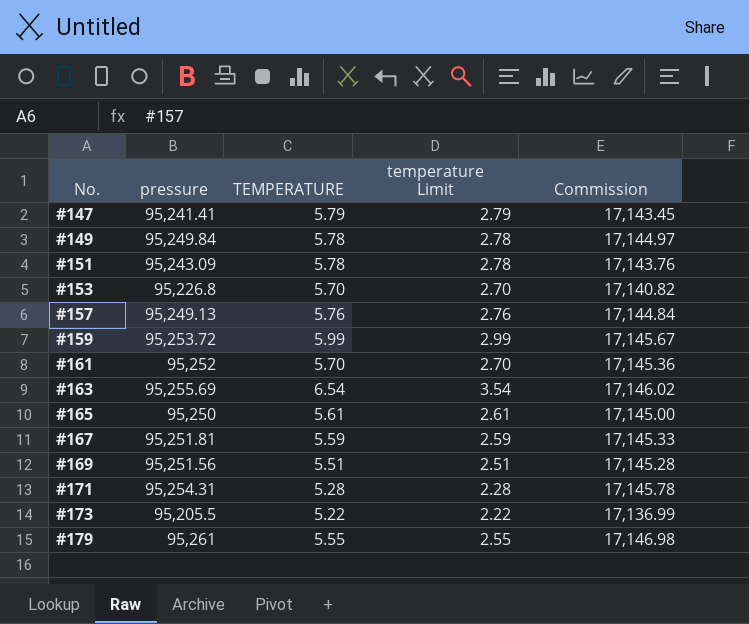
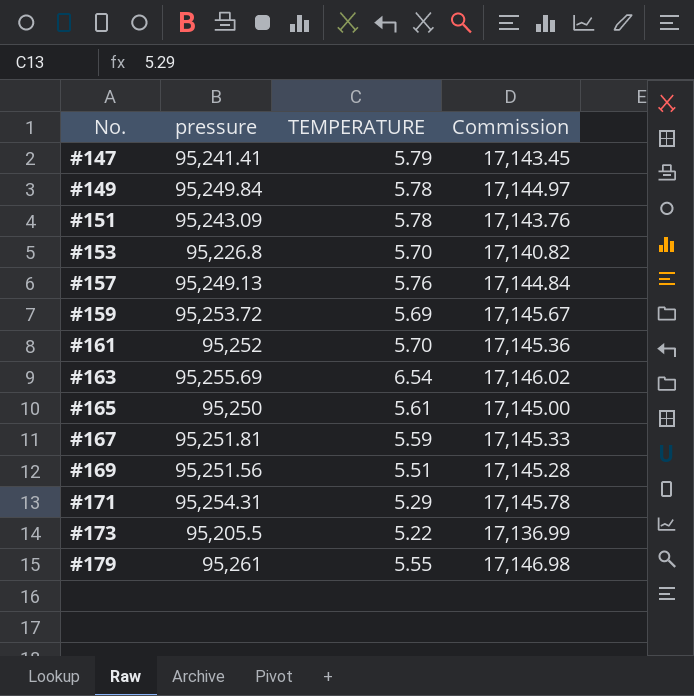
column temperature Limit | formula: [TEMPERATURE] - 3 -> none
#159 | TEMPERATURE: 5.99 -> 5.69
#171 | TEMPERATURE: 5.28 -> 5.29

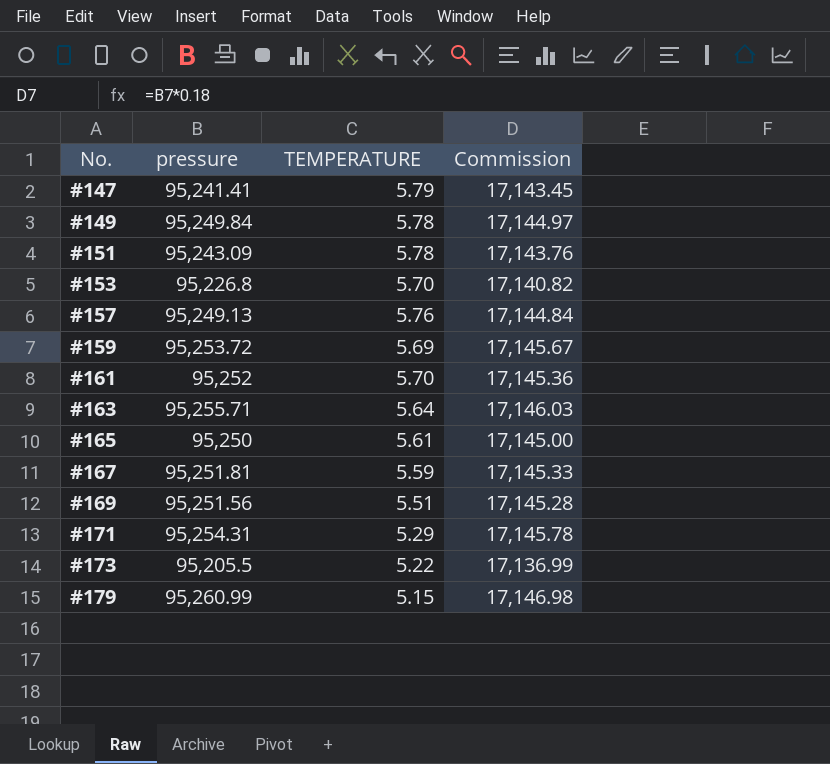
#163 | pressure: 95,255.69 -> 95,255.71
#163 | TEMPERATURE: 6.54 -> 5.64
#163 | Commission: 17,146.02 -> 17,146.03
#179 | pressure: 95,261 -> 95,260.99
#179 | TEMPERATURE: 5.55 -> 5.15

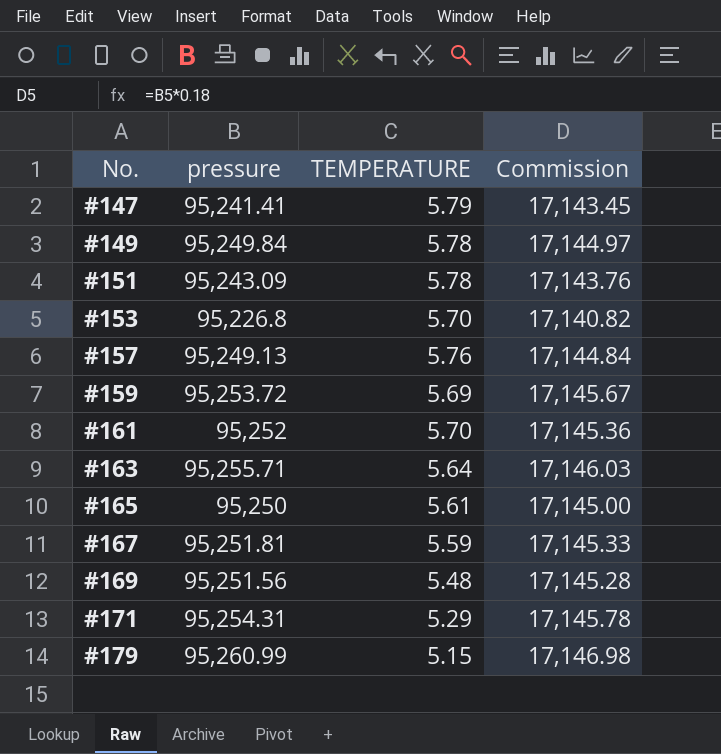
row #173: 95,205.5 | 5.22 | 17,136.99 -> none
#169 | TEMPERATURE: 5.51 -> 5.48

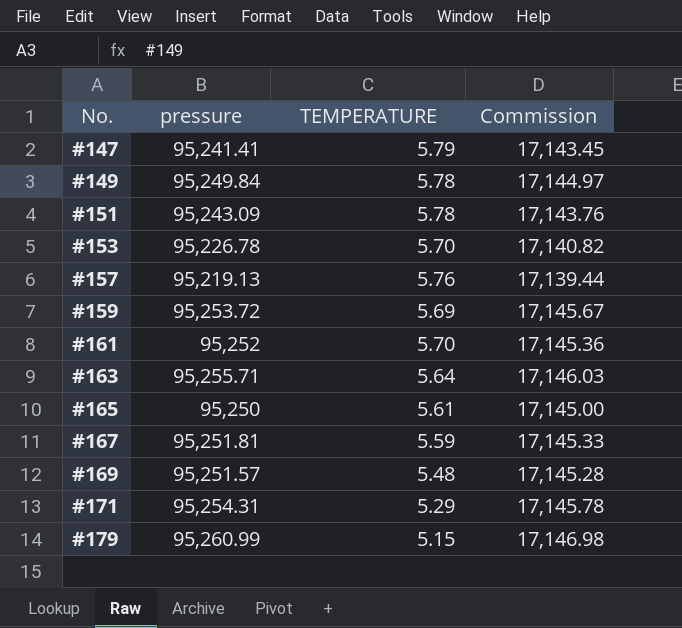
#153 | pressure: 95,226.8 -> 95,226.78
#157 | pressure: 95,249.13 -> 95,219.13
#157 | Commission: 17,144.84 -> 17,139.44
#169 | pressure: 95,251.56 -> 95,251.57

